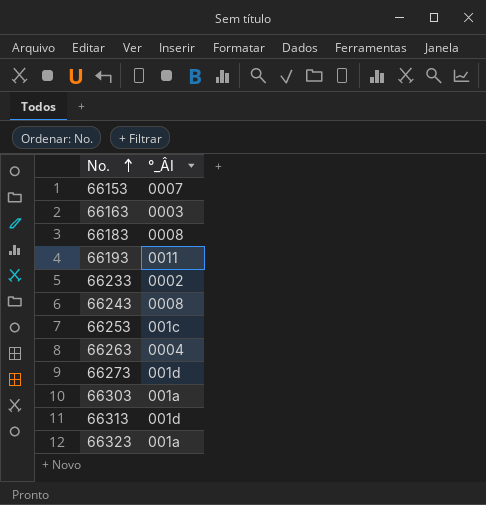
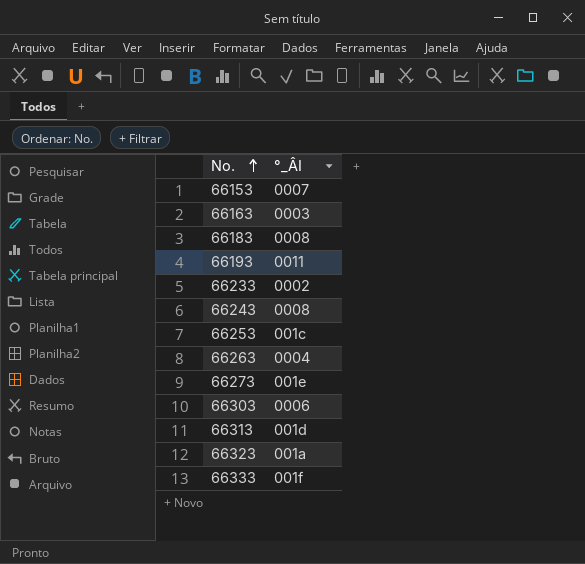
66273 | °_ÂI: 001d -> 001e
66303 | °_ÂI: 001a -> 0006
row 66333: none -> 001f

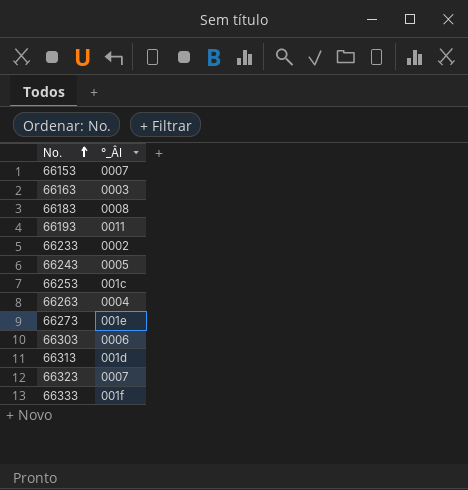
66243 | °_ÂI: 0008 -> 0005
66323 | °_ÂI: 001a -> 0007

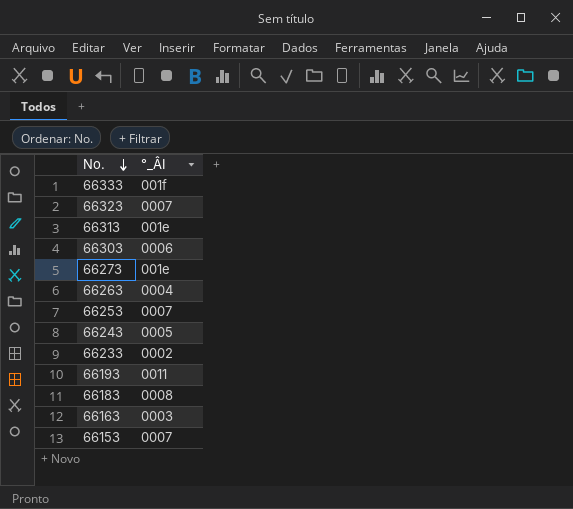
row order: No. ascending -> No. descending
66313 | °_ÂI: 001d -> 001e
66253 | °_ÂI: 001c -> 0007

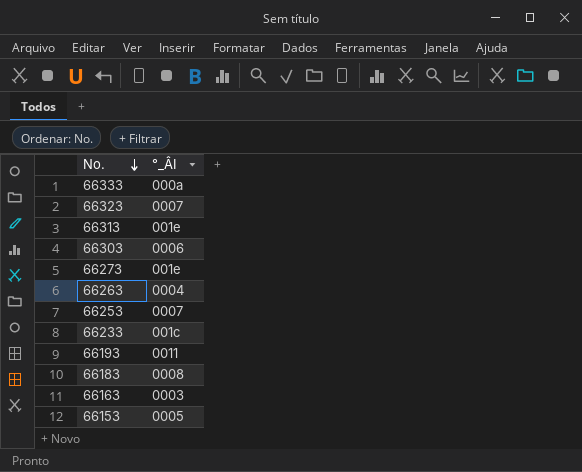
row 66243: 0005 -> none
66333 | °_ÂI: 001f -> 000a
66233 | °_ÂI: 0002 -> 001c
66153 | °_ÂI: 0007 -> 0005

